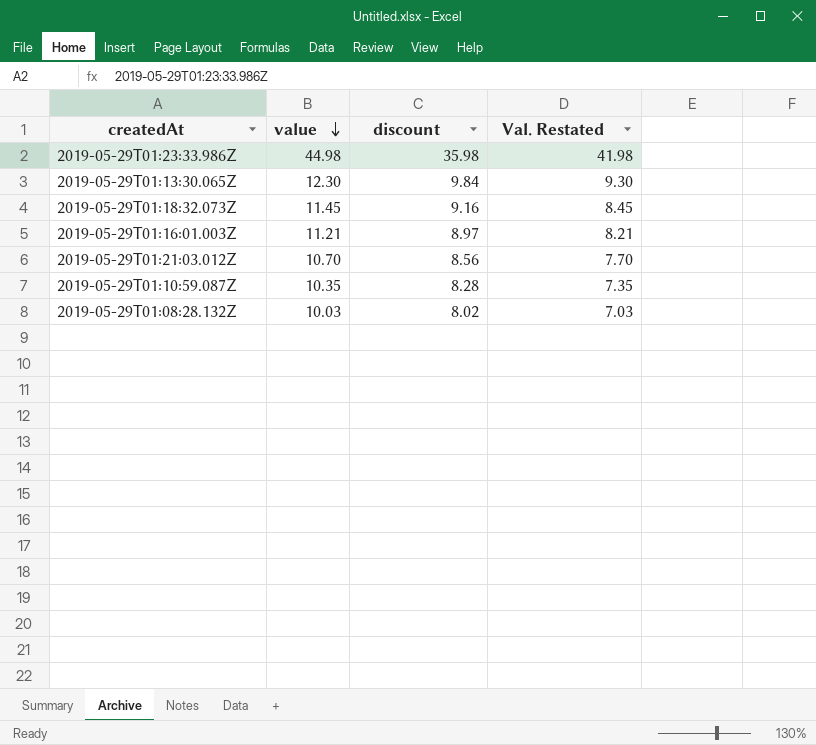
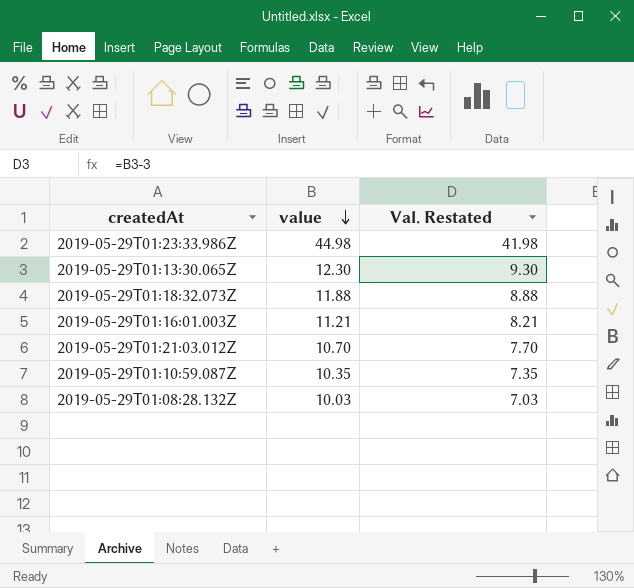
column discount | formula: [value] * 0.8 -> none
2019-05-29T01:18:32.073Z | value: 11.45 -> 11.88
2019-05-29T01:18:32.073Z | Val. Restated: 8.45 -> 8.88

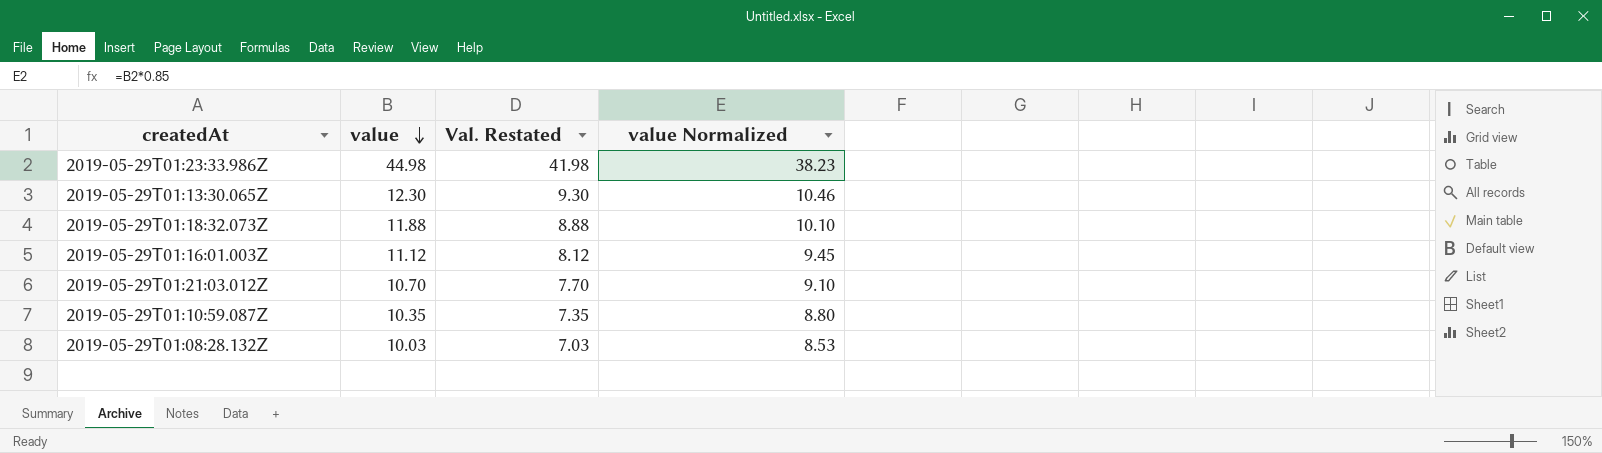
column value Normalized | formula: none -> [value] * 0.85
2019-05-29T01:16:01.003Z | value: 11.21 -> 11.12
2019-05-29T01:16:01.003Z | Val. Restated: 8.21 -> 8.12

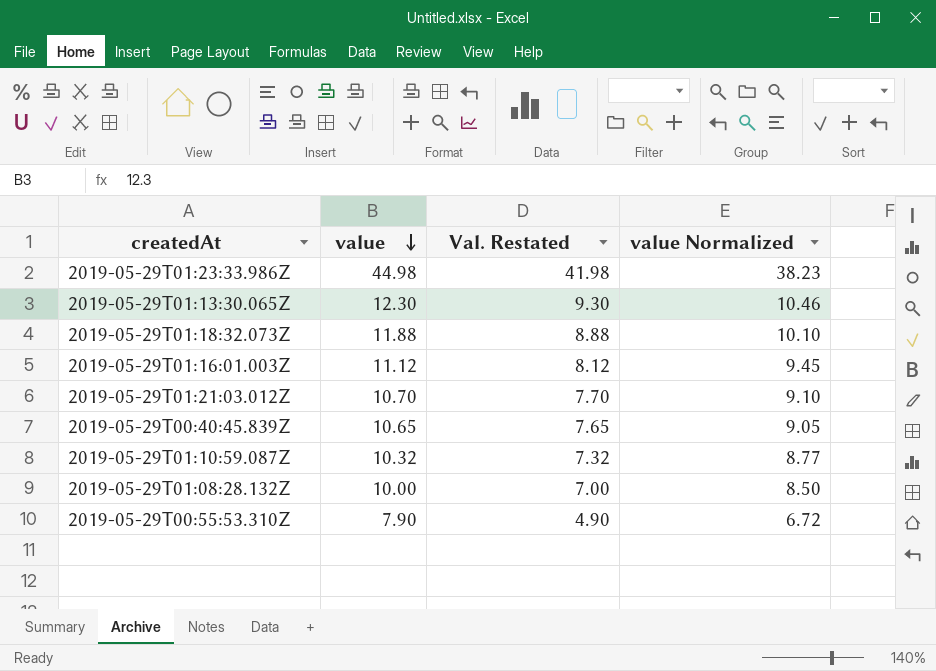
row 2019-05-29T00:40:45.839Z: none -> 10.65 | 7.65 | 9.05
2019-05-29T01:10:59.087Z | value: 10.35 -> 10.32
2019-05-29T01:10:59.087Z | Val. Restated: 7.35 -> 7.32
2019-05-29T01:10:59.087Z | value Normalized: 8.80 -> 8.77
2019-05-29T01:08:28.132Z | value: 10.03 -> 10.00
2019-05-29T01:08:28.132Z | Val. Restated: 7.03 -> 7.00
2019-05-29T01:08:28.132Z | value Normalized: 8.53 -> 8.50
row 2019-05-29T00:55:53.310Z: none -> 7.90 | 4.90 | 6.72

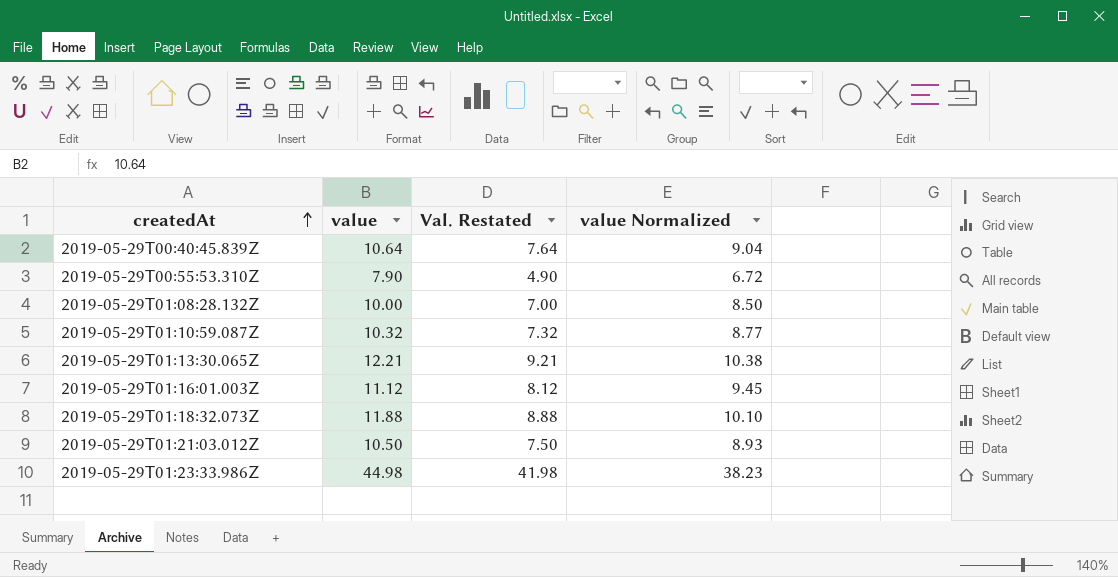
row order: value descending -> createdAt ascending
2019-05-29T00:40:45.839Z | value: 10.65 -> 10.64
2019-05-29T00:40:45.839Z | Val. Restated: 7.65 -> 7.64
2019-05-29T00:40:45.839Z | value Normalized: 9.05 -> 9.04
2019-05-29T01:13:30.065Z | value: 12.30 -> 12.21
2019-05-29T01:13:30.065Z | Val. Restated: 9.30 -> 9.21
2019-05-29T01:13:30.065Z | value Normalized: 10.46 -> 10.38
2019-05-29T01:21:03.012Z | value: 10.70 -> 10.50
2019-05-29T01:21:03.012Z | Val. Restated: 7.70 -> 7.50
2019-05-29T01:21:03.012Z | value Normalized: 9.10 -> 8.93

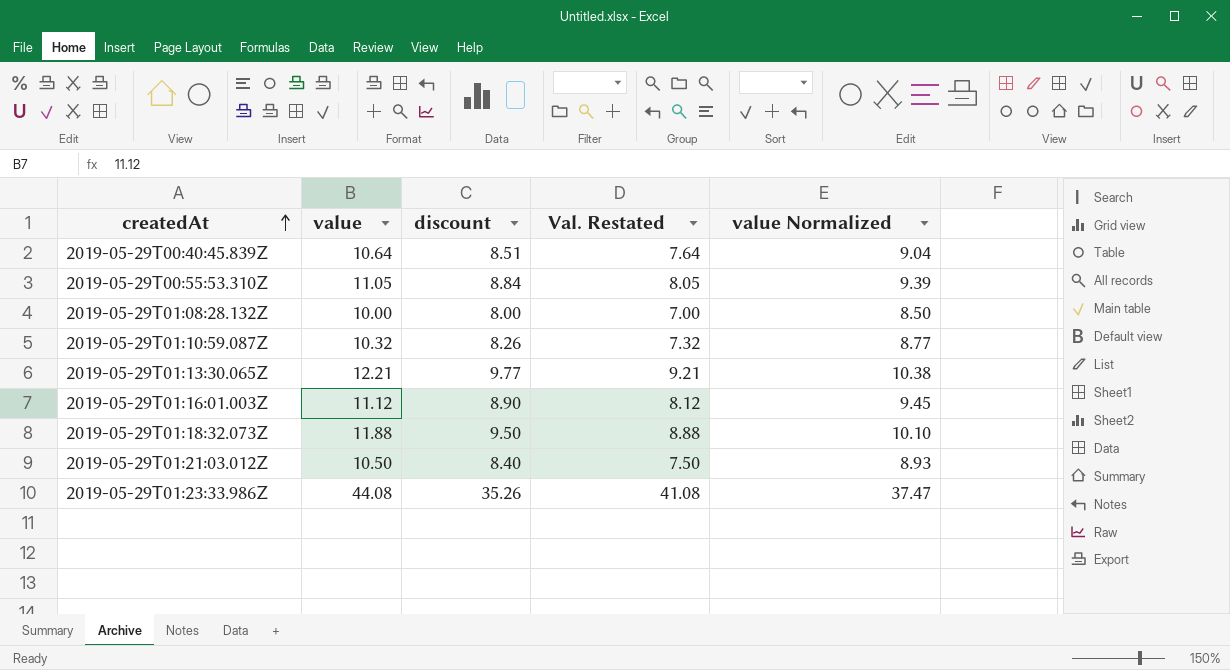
column discount | formula: none -> [value] * 0.8
2019-05-29T00:55:53.310Z | value: 7.90 -> 11.05
2019-05-29T00:55:53.310Z | Val. Restated: 4.90 -> 8.05
2019-05-29T00:55:53.310Z | value Normalized: 6.72 -> 9.39
2019-05-29T01:23:33.986Z | value: 44.98 -> 44.08
2019-05-29T01:23:33.986Z | Val. Restated: 41.98 -> 41.08
2019-05-29T01:23:33.986Z | value Normalized: 38.23 -> 37.47

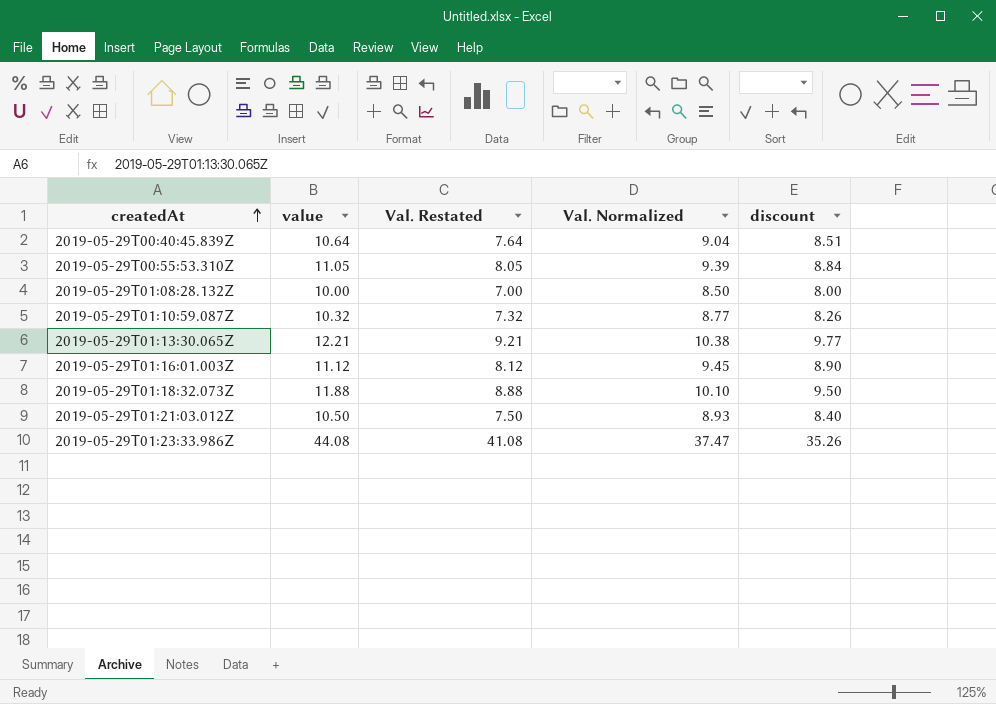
column name: value Normalized -> Val. Normalized
column discount | position: 3 -> 5

